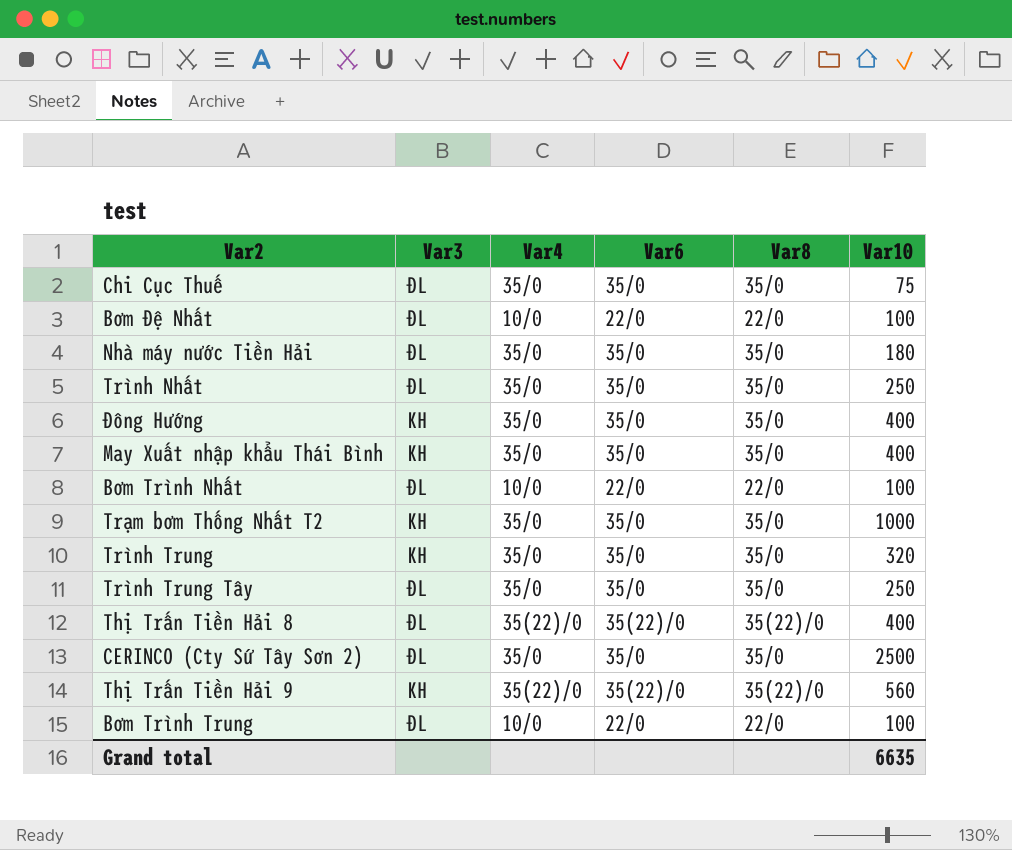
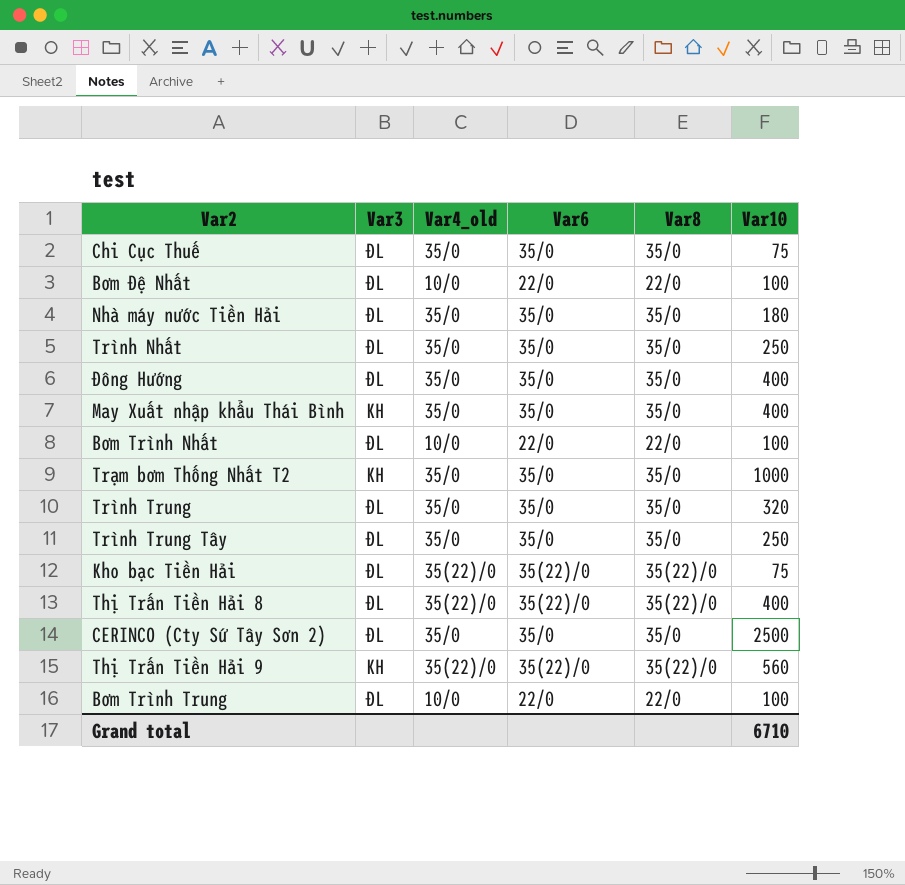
column name: Var4 -> Var4_old
Đông Hướng | Var3: KH -> ĐL
Trình Trung | Var3: KH -> ĐL
row Kho bạc Tiền Hải: none -> ĐL | 35(22)/0 | 35(22)/0 | 35(22)/0 | 75
Grand total | Var10: 6635 -> 6710

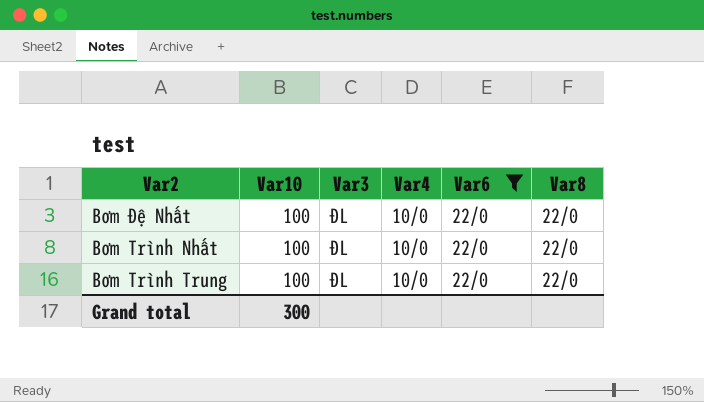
filter: none -> Var6 = 22/0
column Var10 | position: 6 -> 2
column name: Var4_old -> Var4
Grand total | Var10: 6710 -> 300

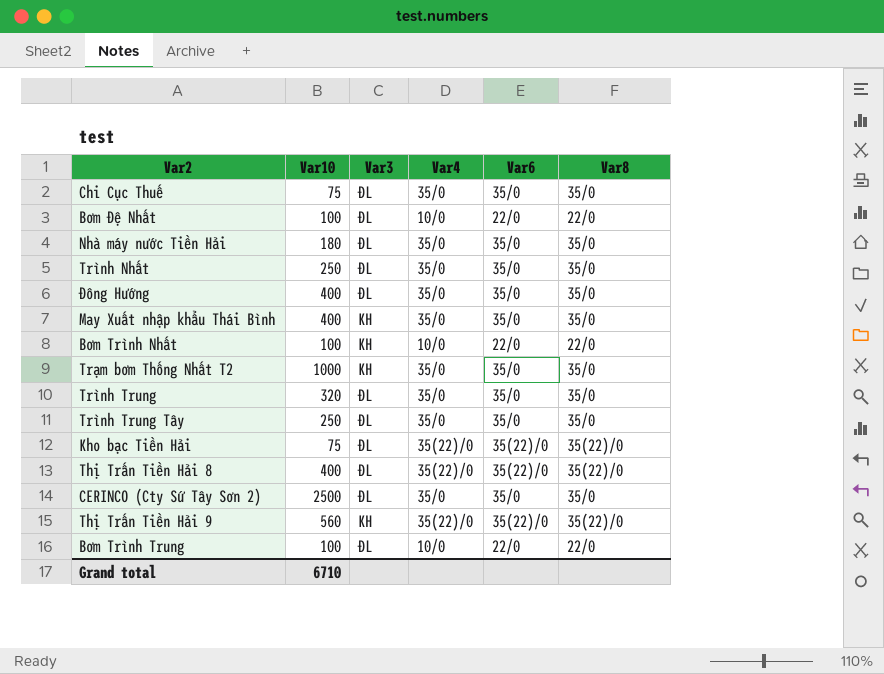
filter: Var6 = 22/0 -> none
Bơm Trình Nhất | Var3: ĐL -> KH
Grand total | Var10: 300 -> 6710

